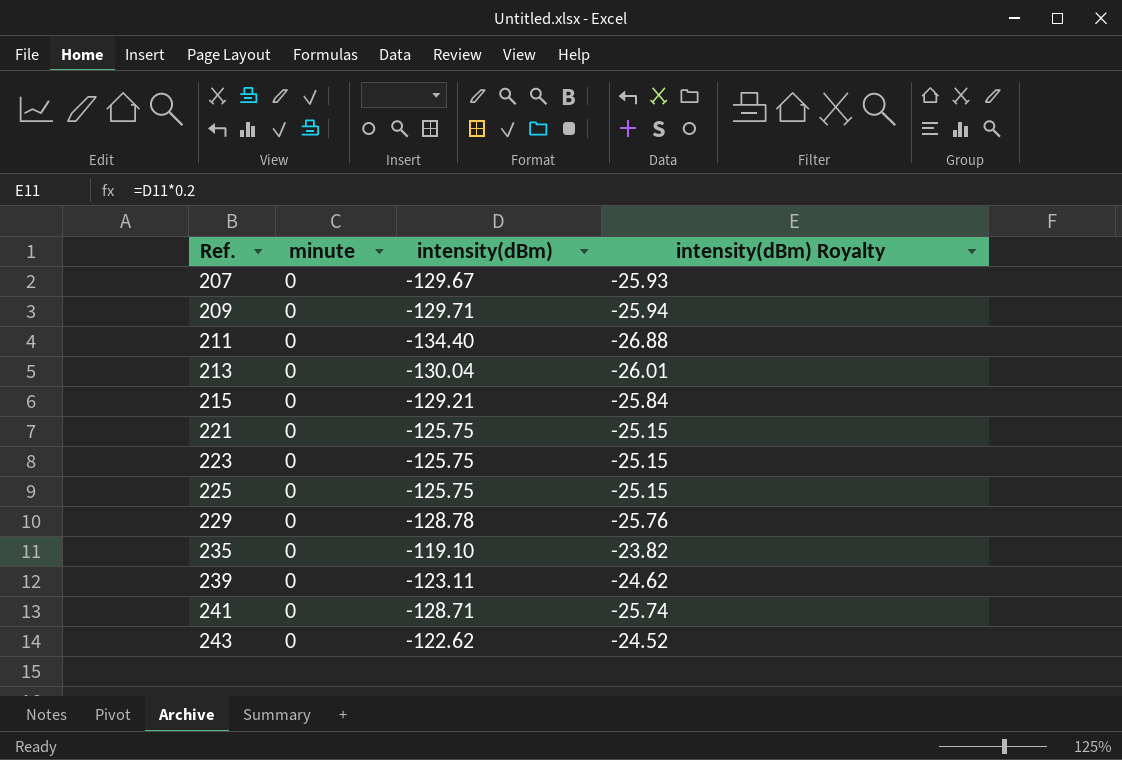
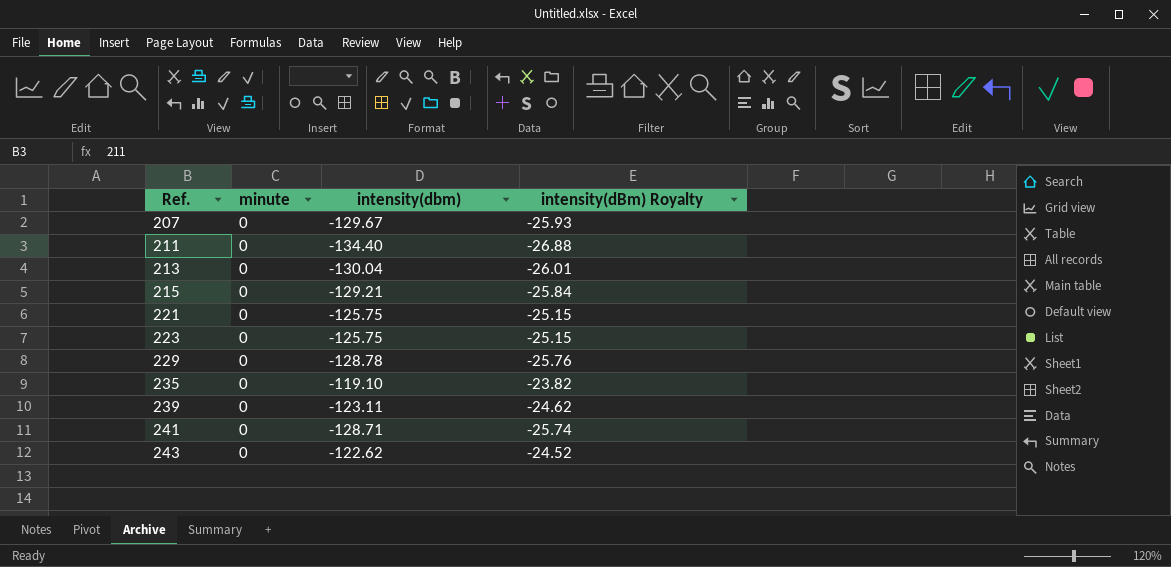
column name: intensity(dBm) -> intensity(dbm)
row 209: 0 | -129.71 | -25.94 -> none
row 225: 0 | -125.75 | -25.15 -> none

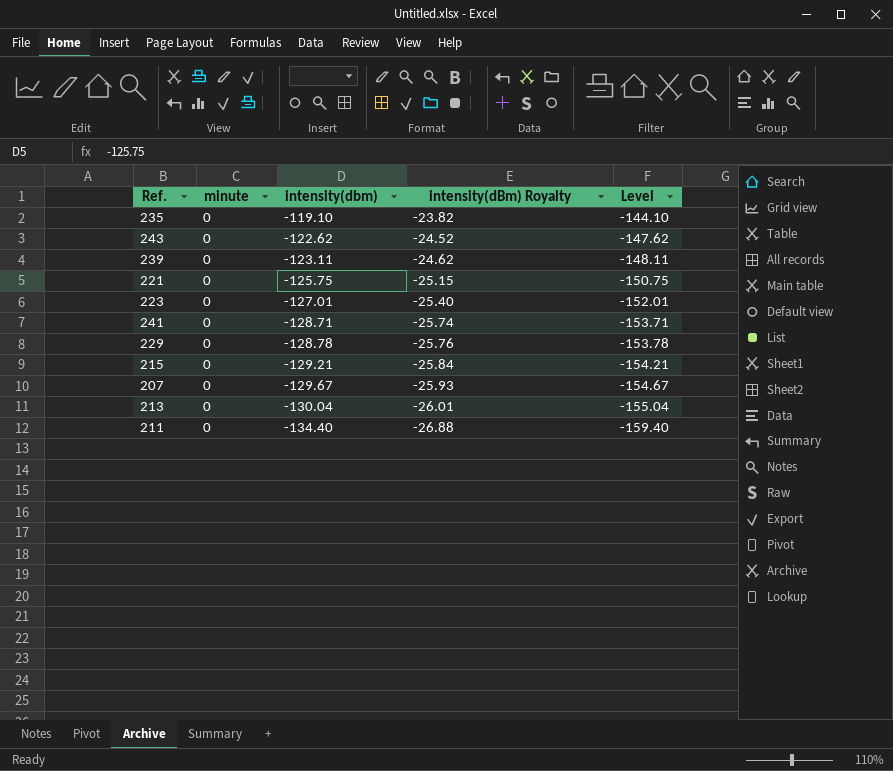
row order: Ref. ascending -> intensity(dbm) descending
column Level | formula: none -> [intensity(dbm)] - 25
223 | intensity(dbm): -125.75 -> -127.01
223 | intensity(dBm) Royalty: -25.15 -> -25.40

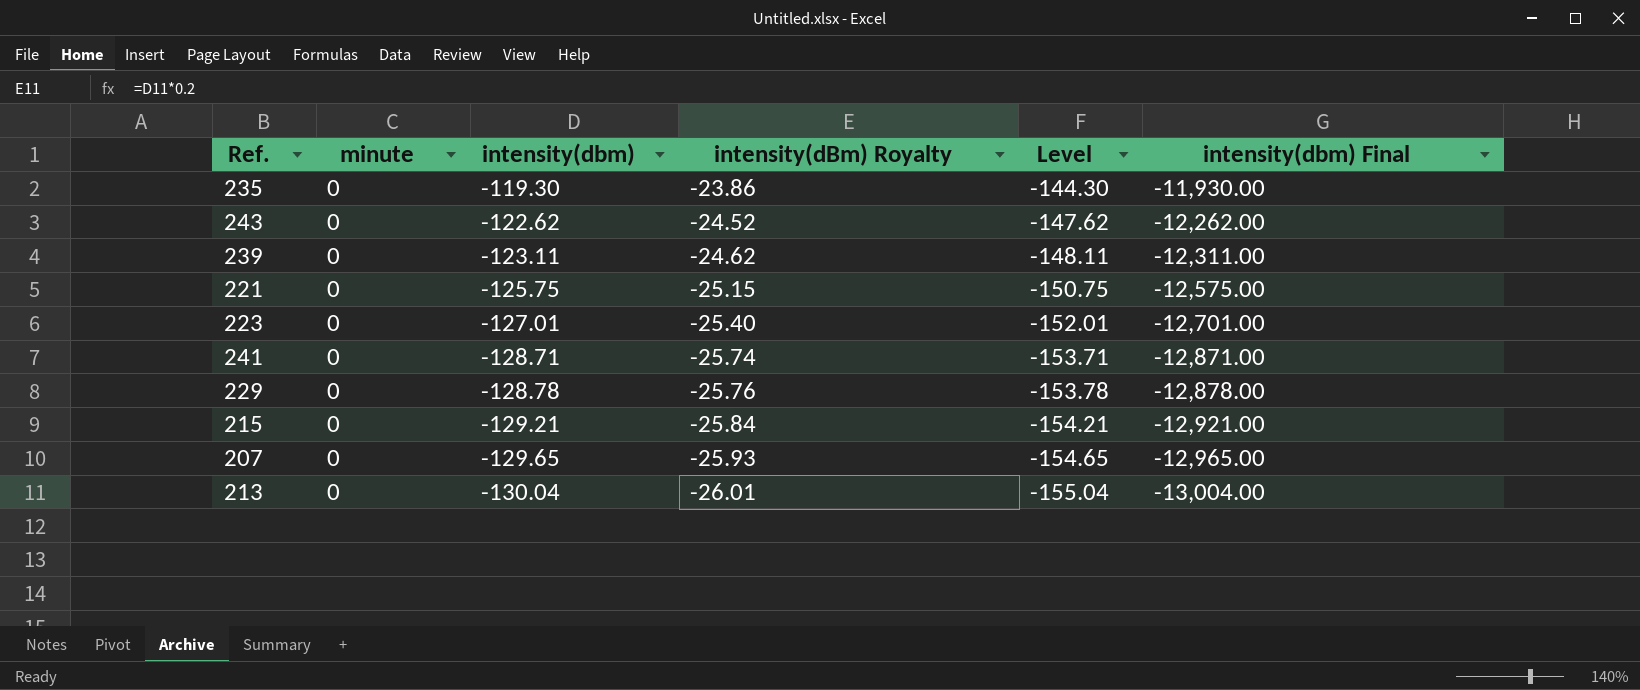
column intensity(dbm) Final | formula: none -> [intensity(dbm)] * 100
row 211: 0 | -134.40 | -26.88 | -159.40 -> none
235 | intensity(dbm): -119.10 -> -119.30
235 | intensity(dBm) Royalty: -23.82 -> -23.86
235 | Level: -144.10 -> -144.30
207 | intensity(dbm): -129.67 -> -129.65
207 | Level: -154.67 -> -154.65

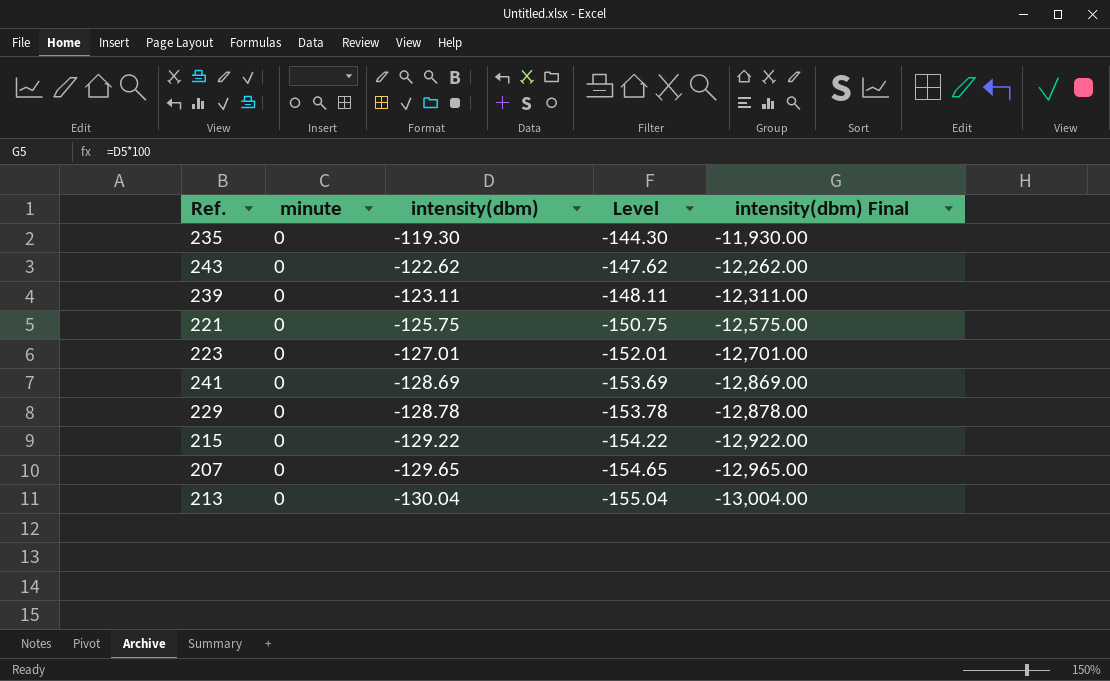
column intensity(dBm) Royalty | formula: [intensity(dbm)] * 0.2 -> none
241 | intensity(dbm): -128.71 -> -128.69
241 | Level: -153.71 -> -153.69
241 | intensity(dbm) Final: -12,871.00 -> -12,869.00
215 | intensity(dbm): -129.21 -> -129.22
215 | Level: -154.21 -> -154.22
215 | intensity(dbm) Final: -12,921.00 -> -12,922.00

